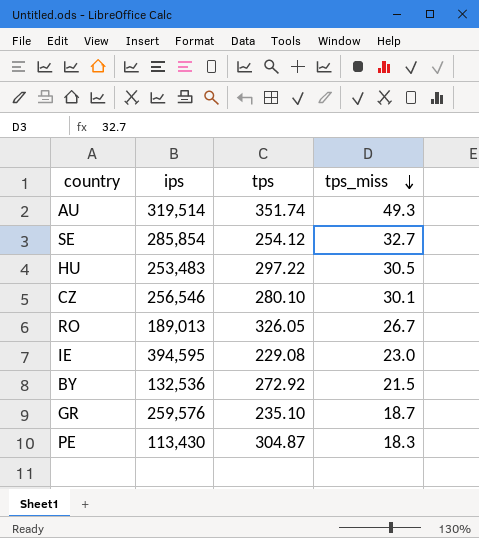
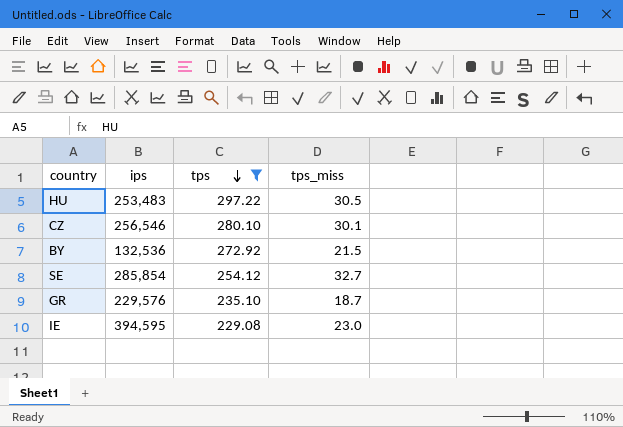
filter: none -> tps <= 297.22
row order: tps_miss descending -> tps descending
GR | ips: 259,576 -> 229,576

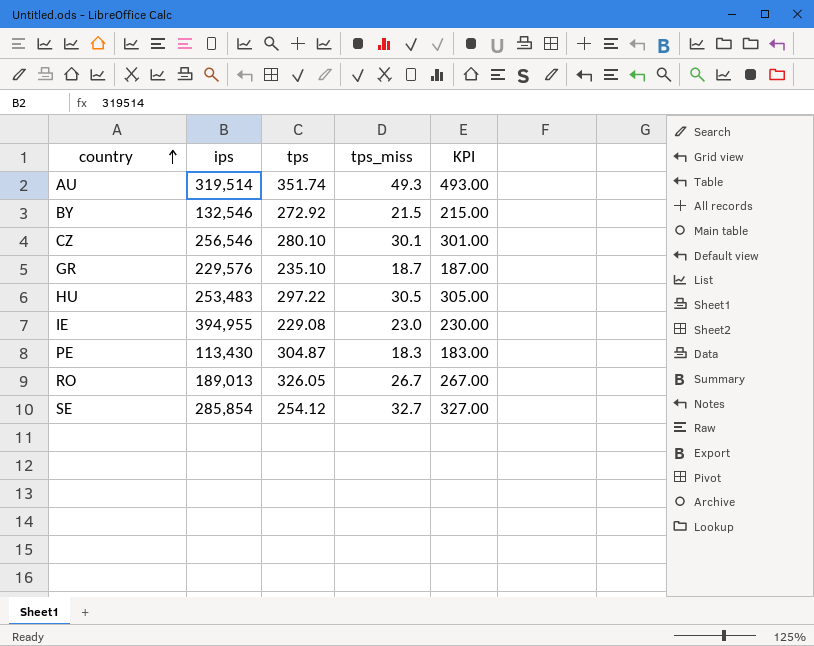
filter: tps <= 297.22 -> none
row order: tps descending -> country ascending
column KPI | formula: none -> [tps_miss] * 10
BY | ips: 132,536 -> 132,546
IE | ips: 394,595 -> 394,955

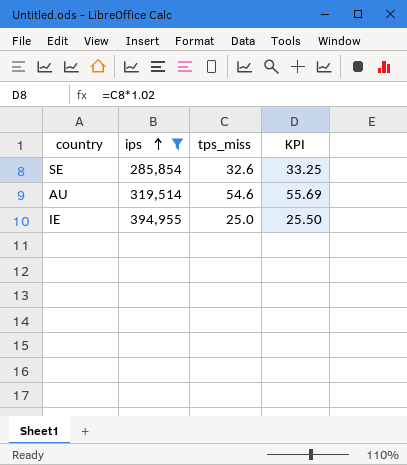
filter: none -> ips >= 285,854
row order: country ascending -> ips ascending
column tps | position: 3 -> none
column KPI | formula: [tps_miss] * 10 -> [tps_miss] * 1.02
SE | tps_miss: 32.7 -> 32.6
AU | tps_miss: 49.3 -> 54.6
IE | tps_miss: 23.0 -> 25.0

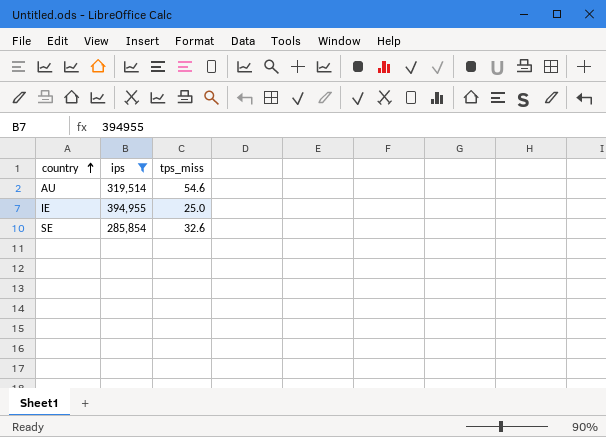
row order: ips ascending -> country ascending
column KPI | formula: [tps_miss] * 1.02 -> none

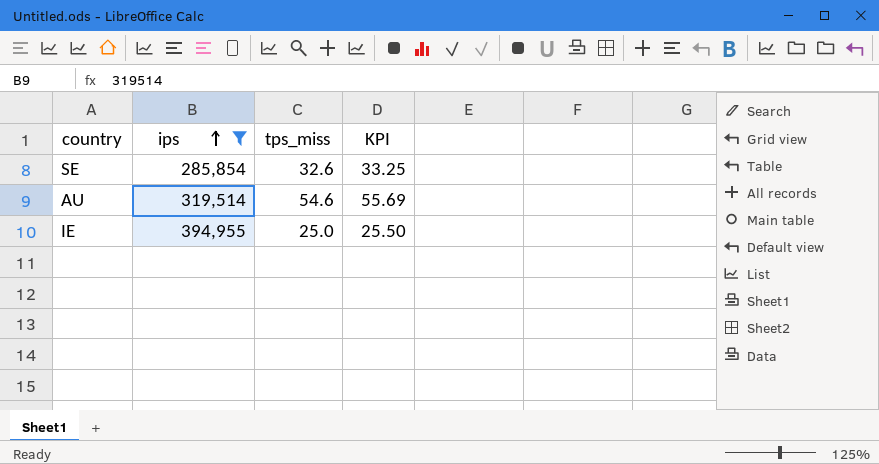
row order: country ascending -> ips ascending
column KPI | formula: none -> [tps_miss] * 1.02

